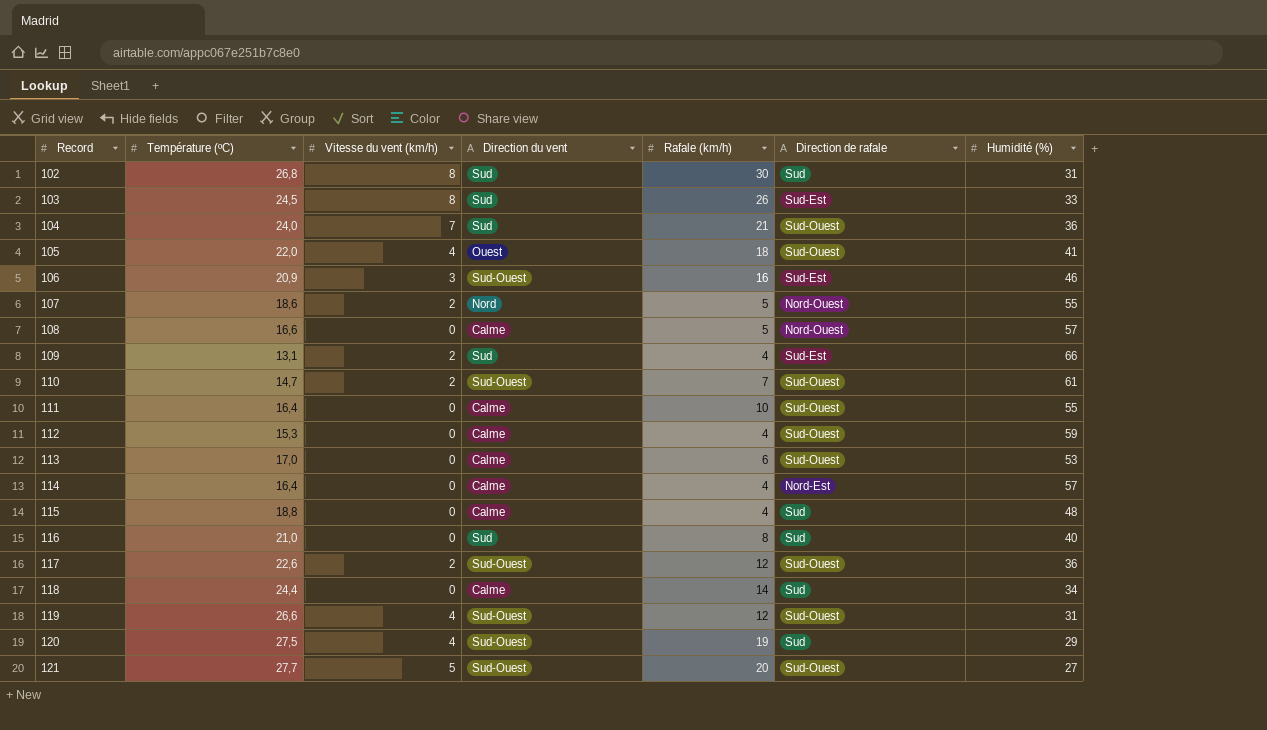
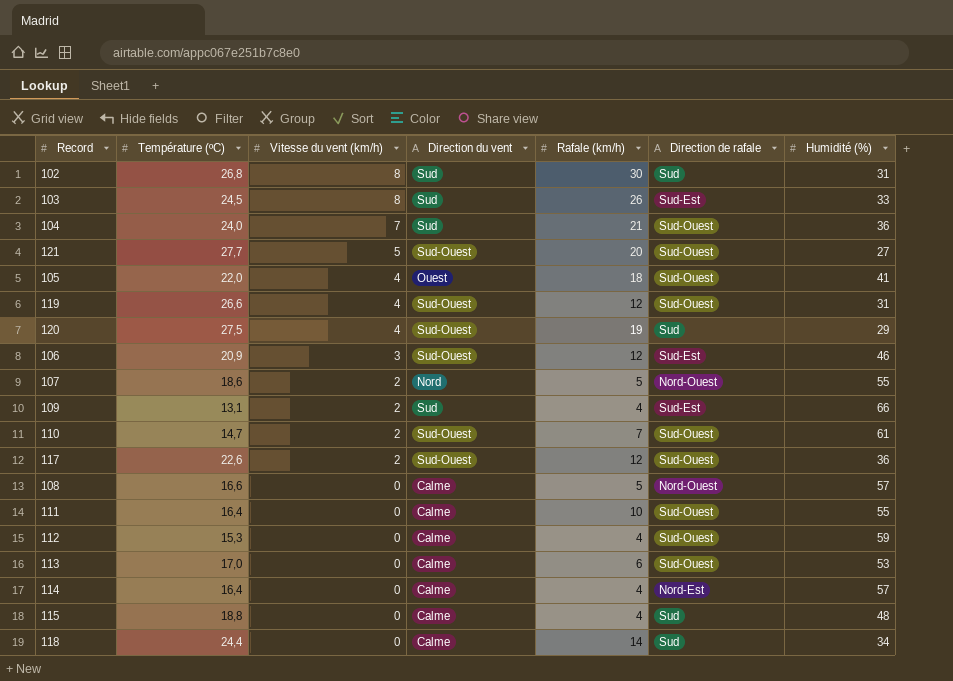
row order: Record ascending -> Vitesse du vent (km/h) descending
row 116: 21,0 | 0 | Sud | 8 | Sud | 40 -> none
106 | Rafale (km/h): 16 -> 12

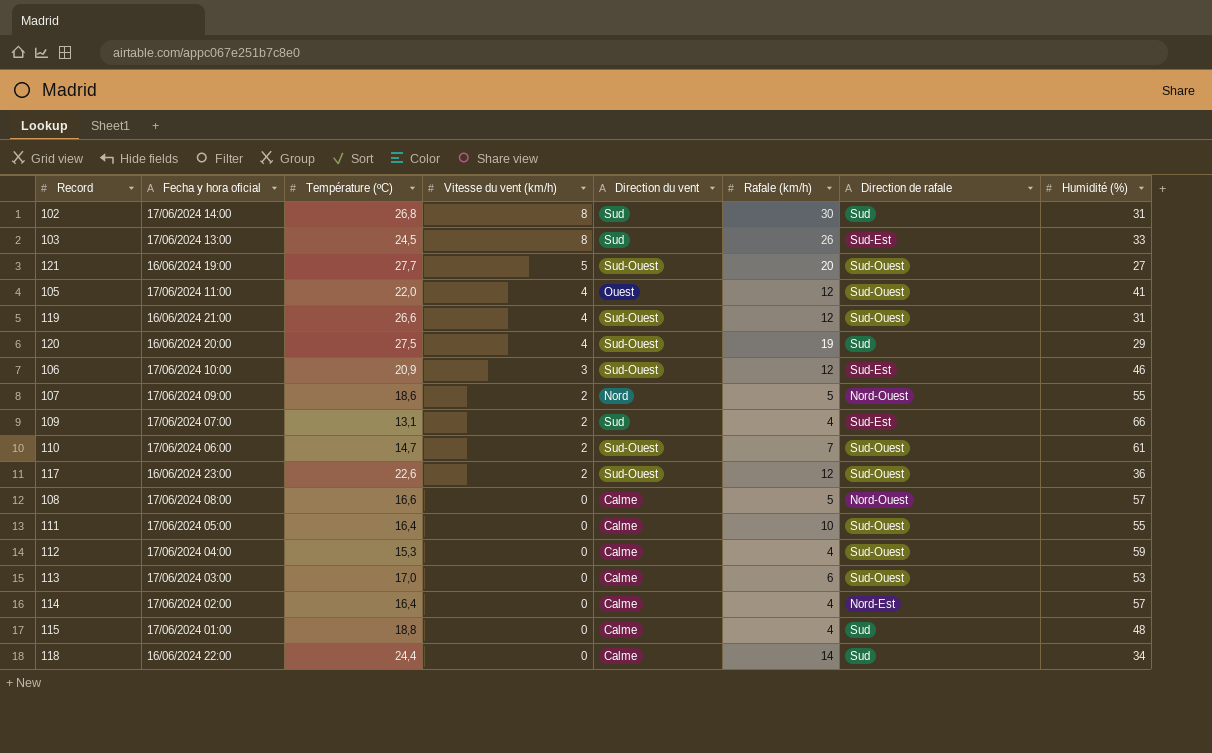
column Fecha y hora oficial | position: none -> 2
row 104: 24,0 | 7 | Sud | 21 | Sud-Ouest | 36 -> none
105 | Rafale (km/h): 18 -> 12

